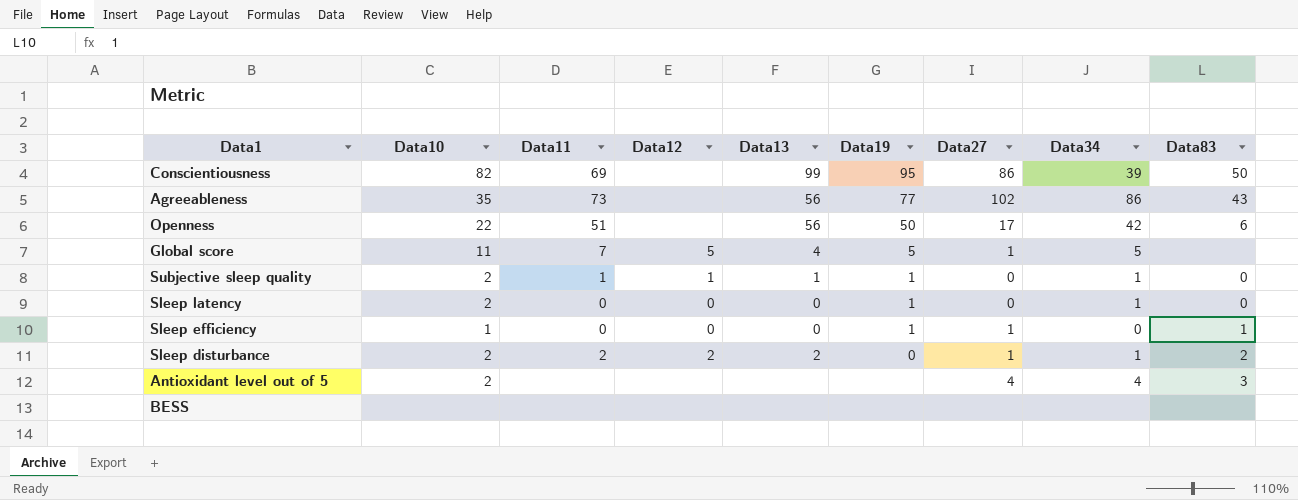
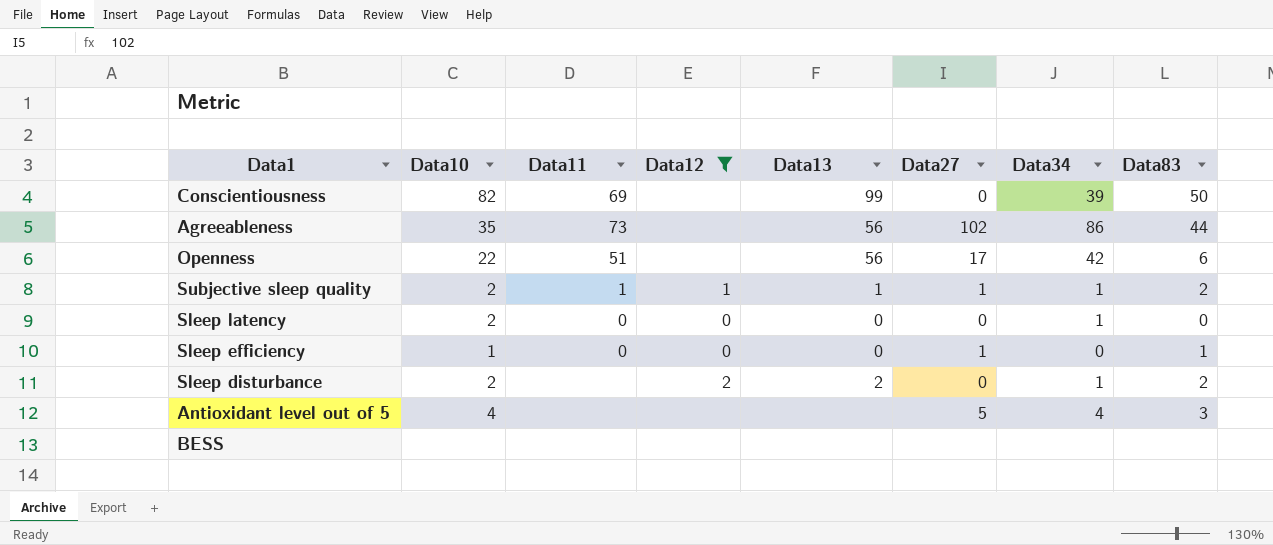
filter: none -> Data12 != 5
column Data19 | position: 6 -> none
Conscientiousness | Data27: 86 -> 0
Agreeableness | Data83: 43 -> 44
Subjective sleep quality | Data27: 0 -> 1
Subjective sleep quality | Data83: 0 -> 2
Sleep disturbance | Data11: 2 -> none
Sleep disturbance | Data27: 1 -> 0
Antioxidant level out of 5 | Data10: 2 -> 4
Antioxidant level out of 5 | Data27: 4 -> 5

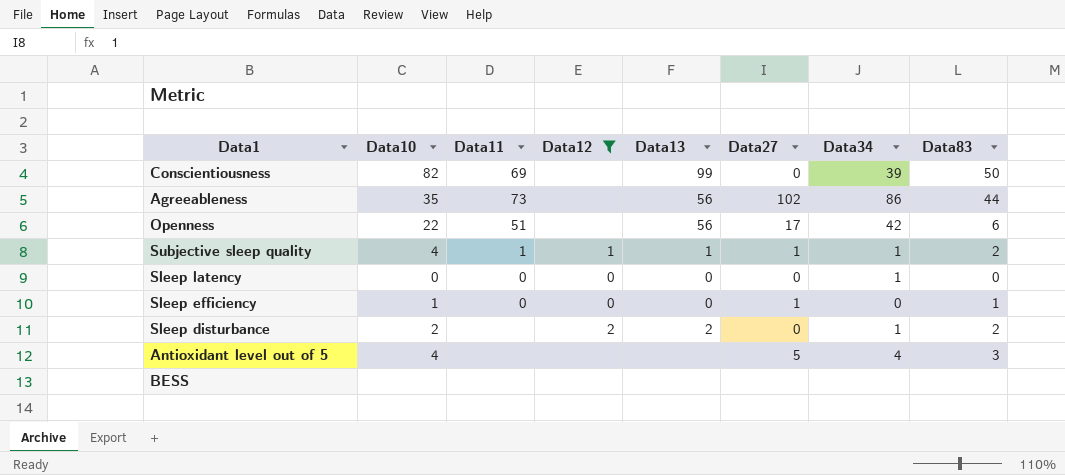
Subjective sleep quality | Data10: 2 -> 4
Sleep latency | Data10: 2 -> 0

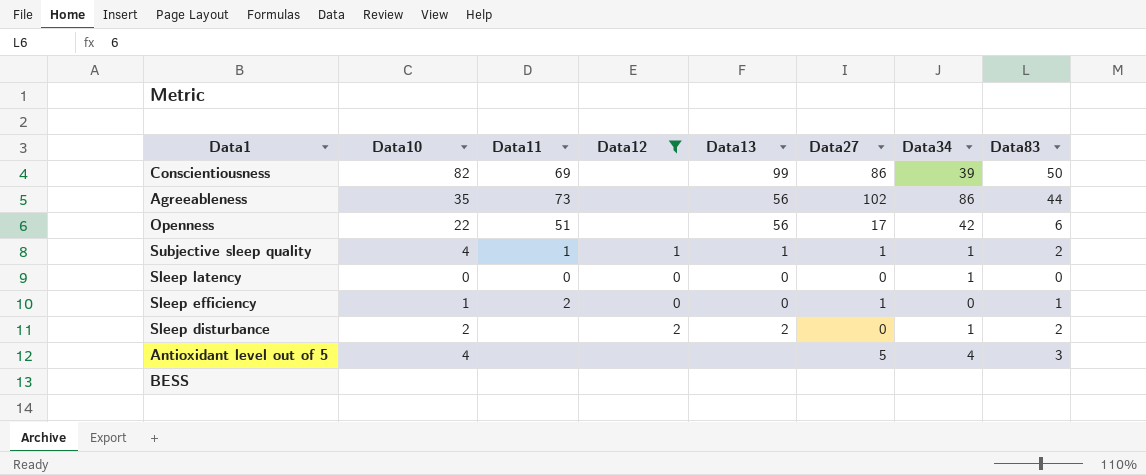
Conscientiousness | Data27: 0 -> 86
Sleep efficiency | Data11: 0 -> 2

